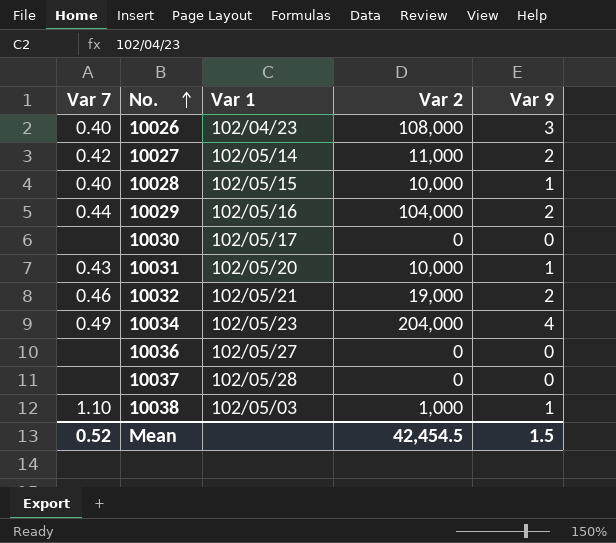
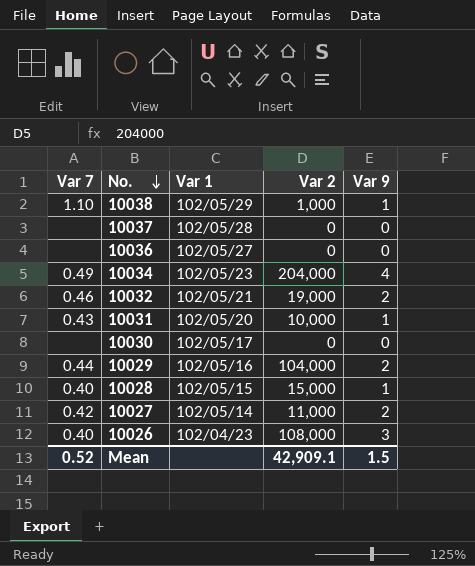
row order: No. ascending -> No. descending
10038 | Var 1: 102/05/03 -> 102/05/29
10028 | Var 2: 10,000 -> 15,000
Mean | Var 2: 42,454.5 -> 42,909.1

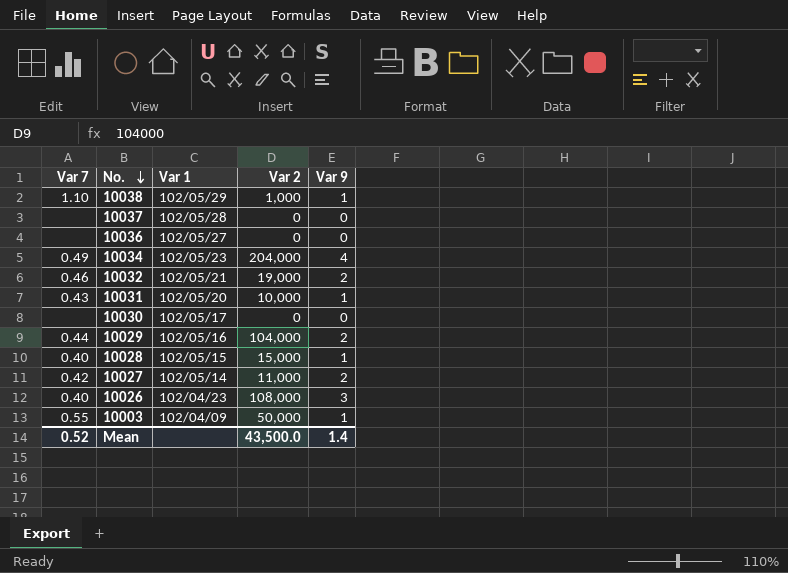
row 10003: none -> 0.55 | 102/04/09 | 50,000 | 1
Mean | Var 2: 42,909.1 -> 43,500.0
Mean | Var 9: 1.5 -> 1.4

